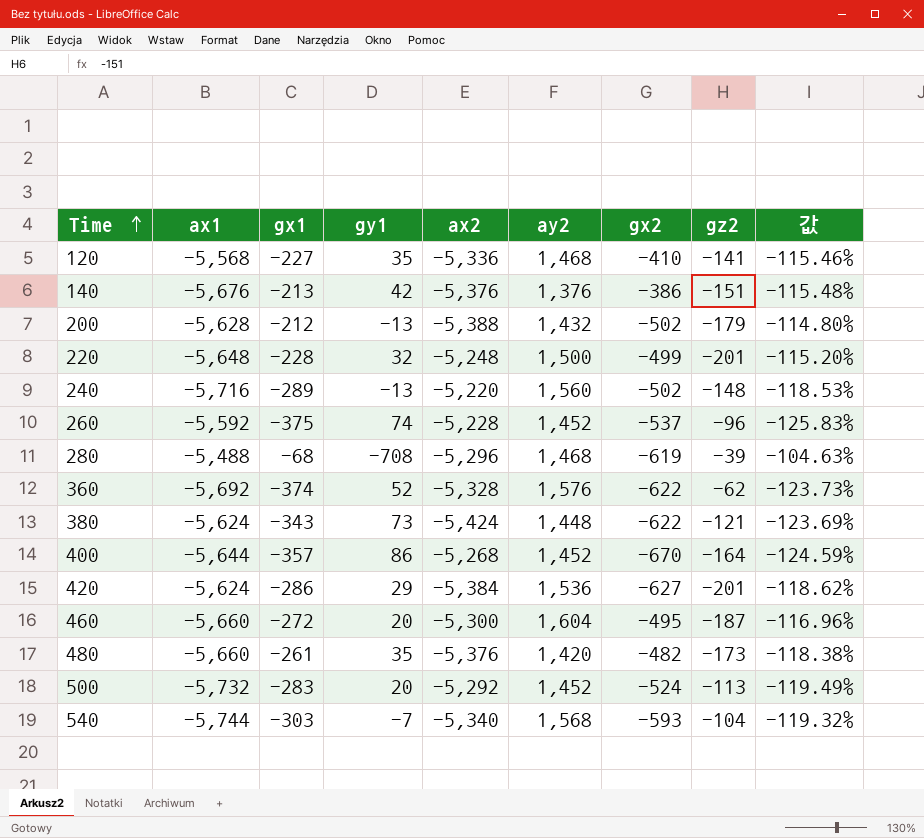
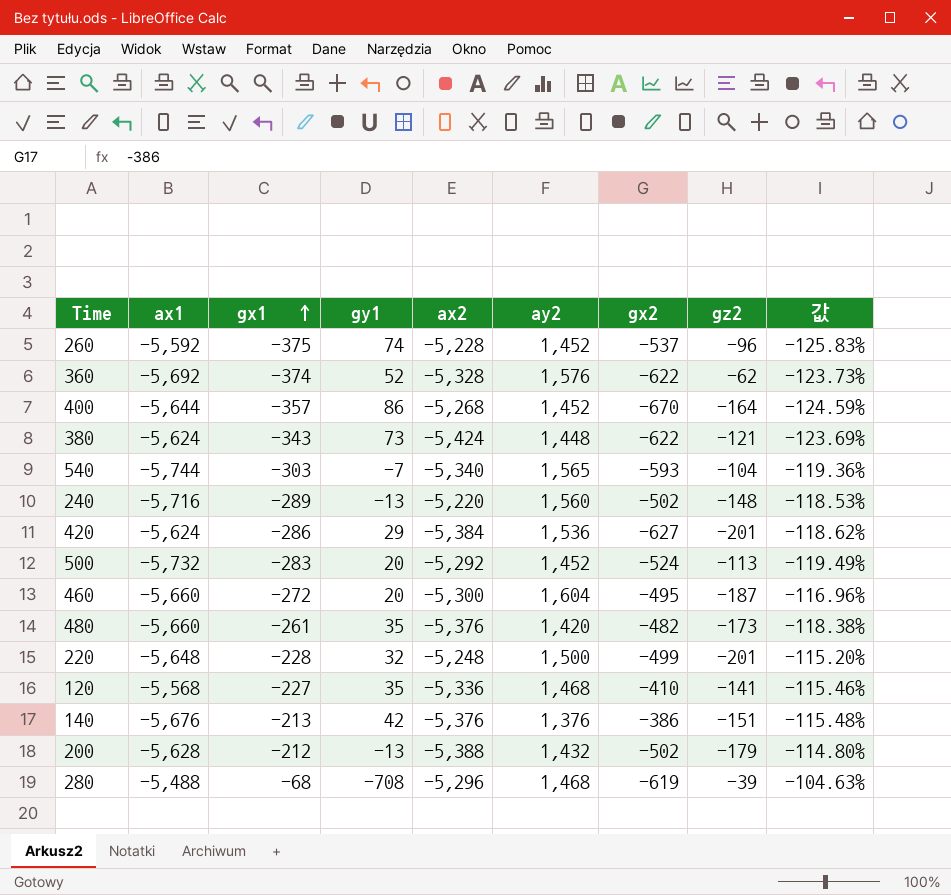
row order: Time ascending -> gx1 ascending
540 | ay2: 1,568 -> 1,565
540 | 값: -119.32% -> -119.36%

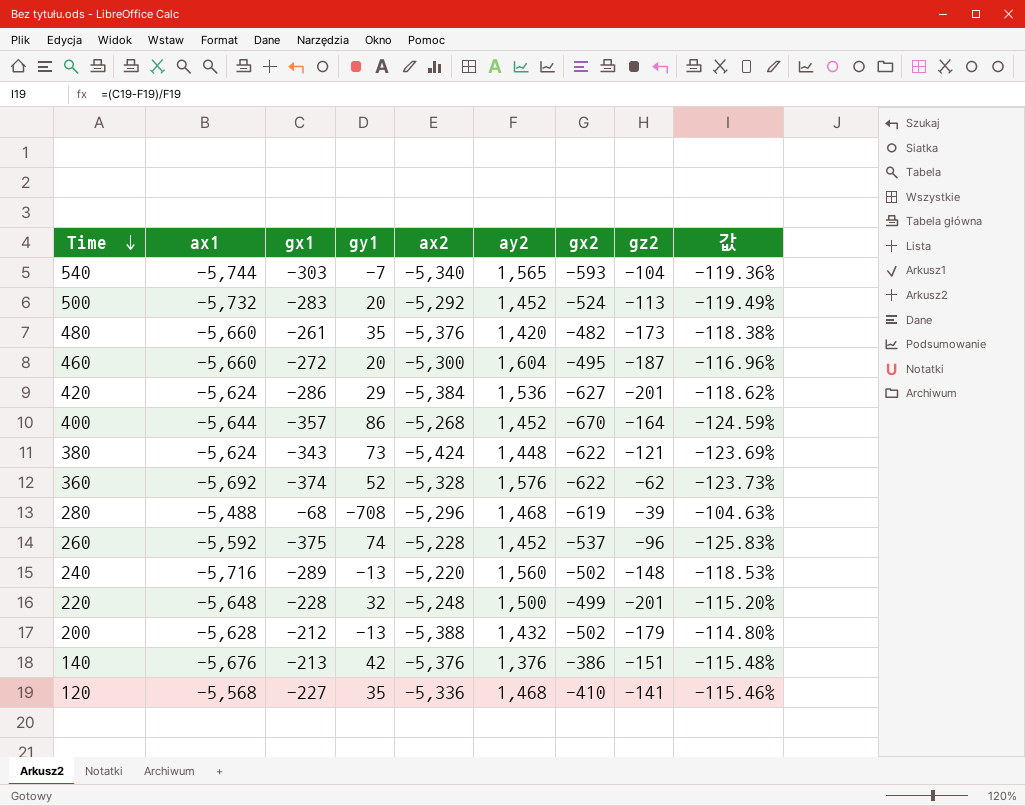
row order: gx1 ascending -> Time descending

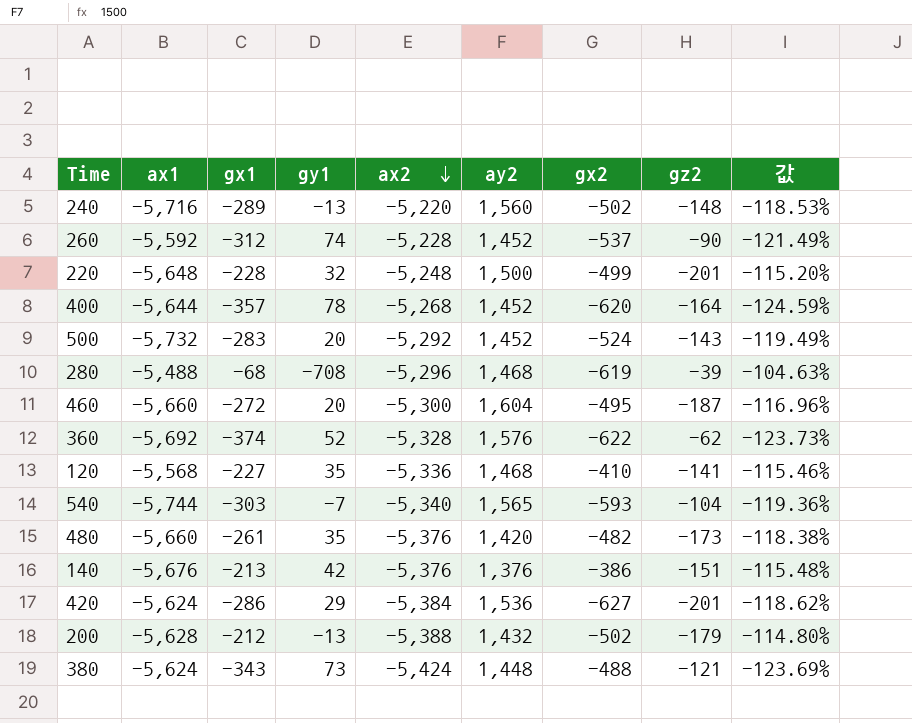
row order: Time descending -> ax2 descending
260 | gx1: -375 -> -312
260 | gz2: -96 -> -90
260 | 값: -125.83% -> -121.49%
400 | gy1: 86 -> 78
400 | gx2: -670 -> -620
500 | gz2: -113 -> -143
380 | gx2: -622 -> -488

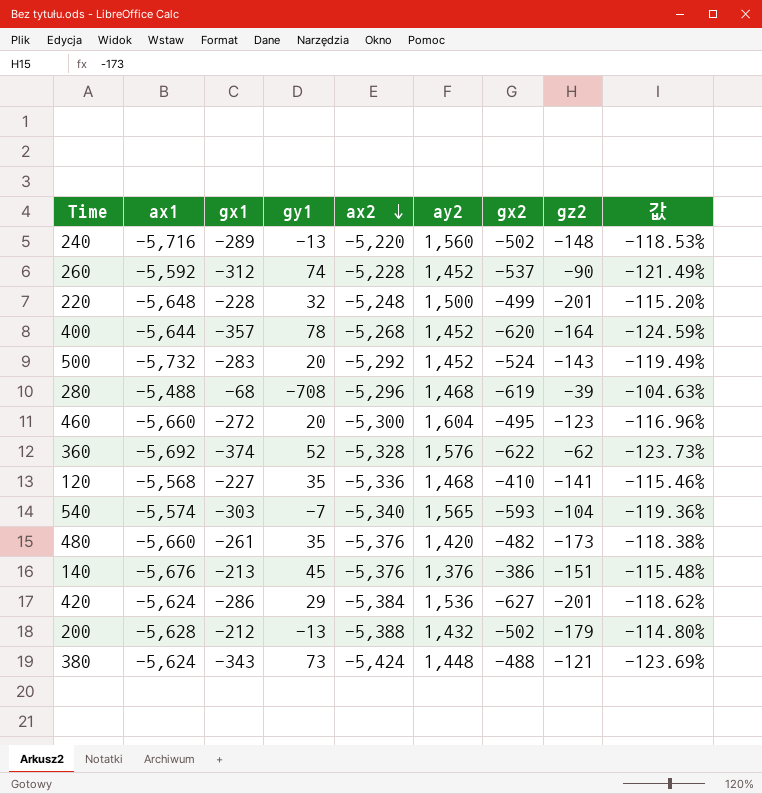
460 | gz2: -187 -> -123
540 | ax1: -5,744 -> -5,574
140 | gy1: 42 -> 45

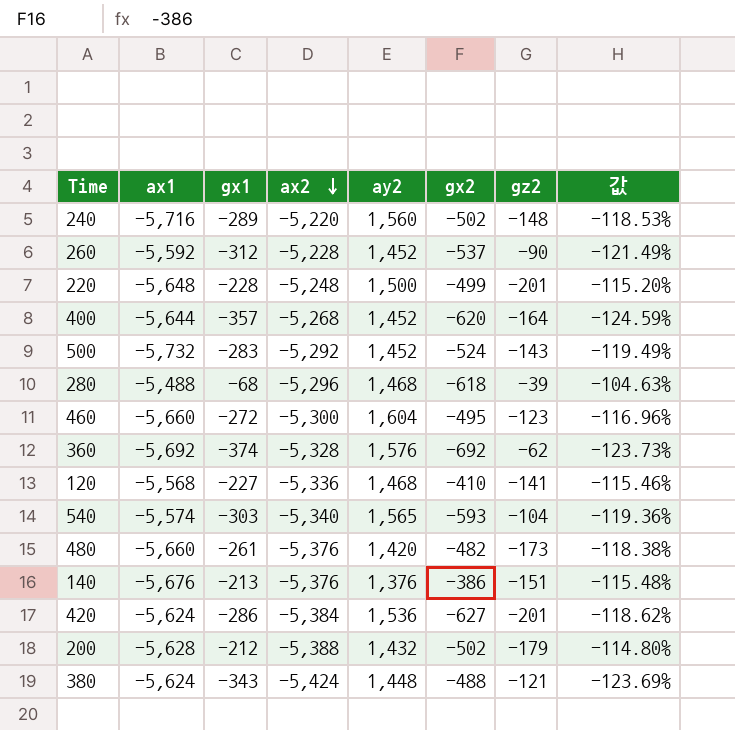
column gy1 | position: 4 -> none
280 | gx2: -619 -> -618
360 | gx2: -622 -> -692

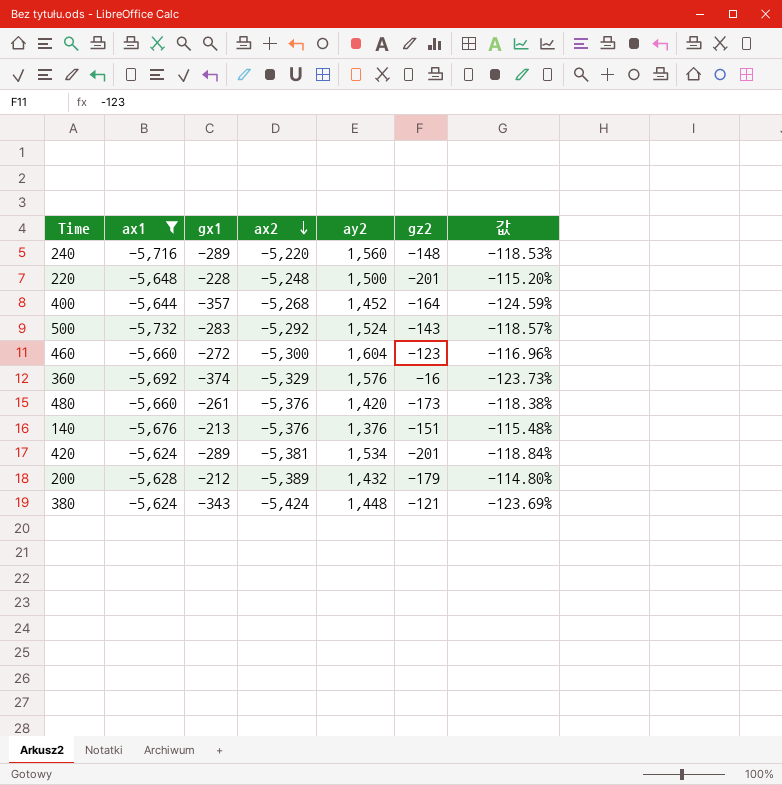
filter: none -> ax1 <= -5,624
column gx2 | position: 6 -> none
500 | ay2: 1,452 -> 1,524
500 | 값: -119.49% -> -118.57%
360 | ax2: -5,328 -> -5,329
360 | gz2: -62 -> -16
420 | gx1: -286 -> -289
420 | ax2: -5,384 -> -5,381
420 | ay2: 1,536 -> 1,534
420 | 값: -118.62% -> -118.84%
200 | ax2: -5,388 -> -5,389

